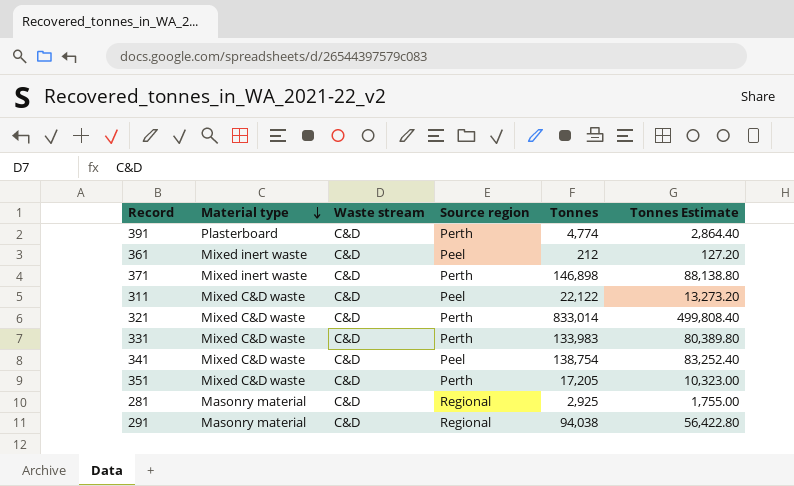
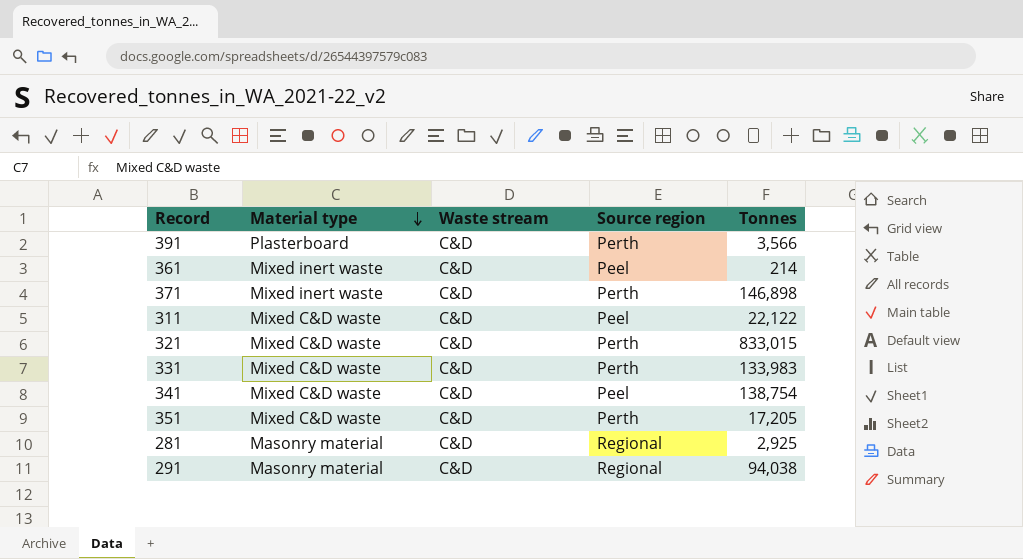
column Tonnes Estimate | formula: [Tonnes] * 0.6 -> none
391 | Tonnes: 4,774 -> 3,566
361 | Tonnes: 212 -> 214
321 | Tonnes: 833,014 -> 833,015

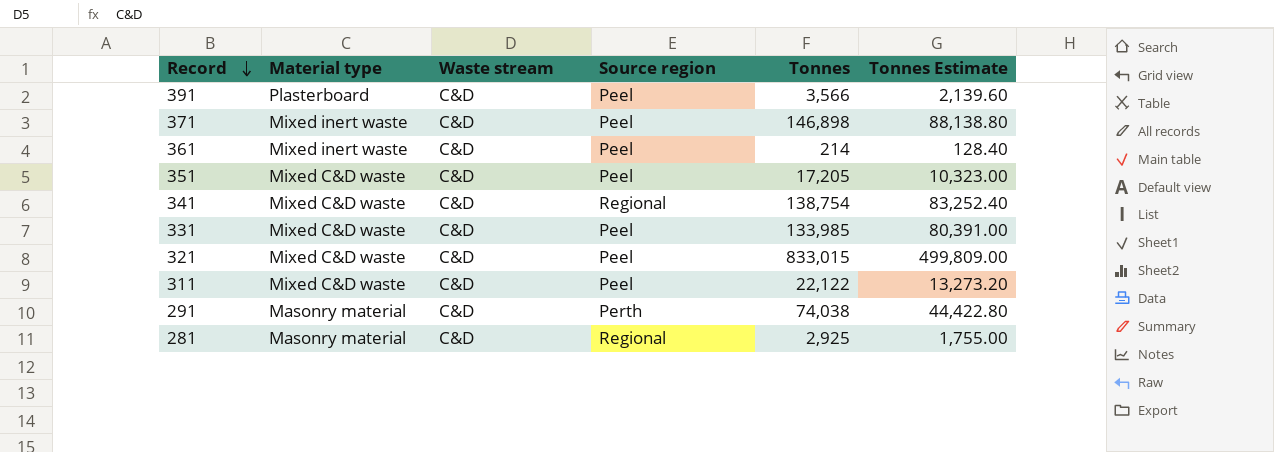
row order: Material type descending -> Record descending
column Tonnes Estimate | formula: none -> [Tonnes] * 0.6
391 | Source region: Perth -> Peel
371 | Source region: Perth -> Peel
351 | Source region: Perth -> Peel
341 | Source region: Peel -> Regional
331 | Source region: Perth -> Peel
331 | Tonnes: 133,983 -> 133,985
321 | Source region: Perth -> Peel
291 | Source region: Regional -> Perth
291 | Tonnes: 94,038 -> 74,038

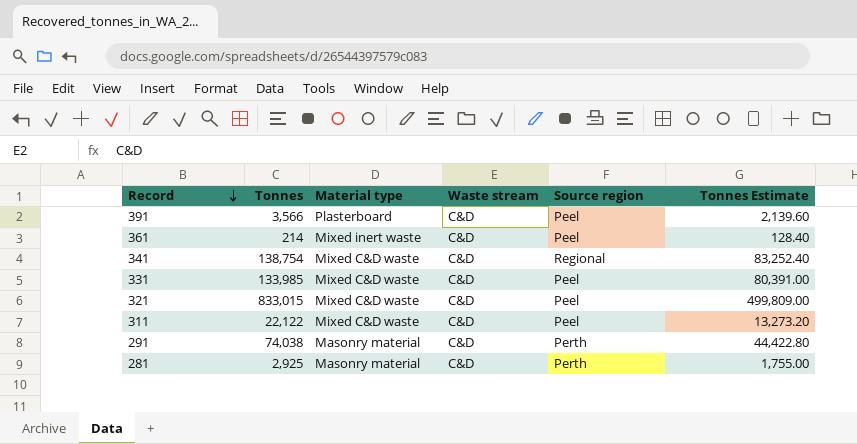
column Tonnes | position: 5 -> 2
row 371: Mixed inert waste | C&D | Peel | 146,898 | 88,138.80 -> none
row 351: Mixed C&D waste | C&D | Peel | 17,205 | 10,323.00 -> none
281 | Source region: Regional -> Perth

